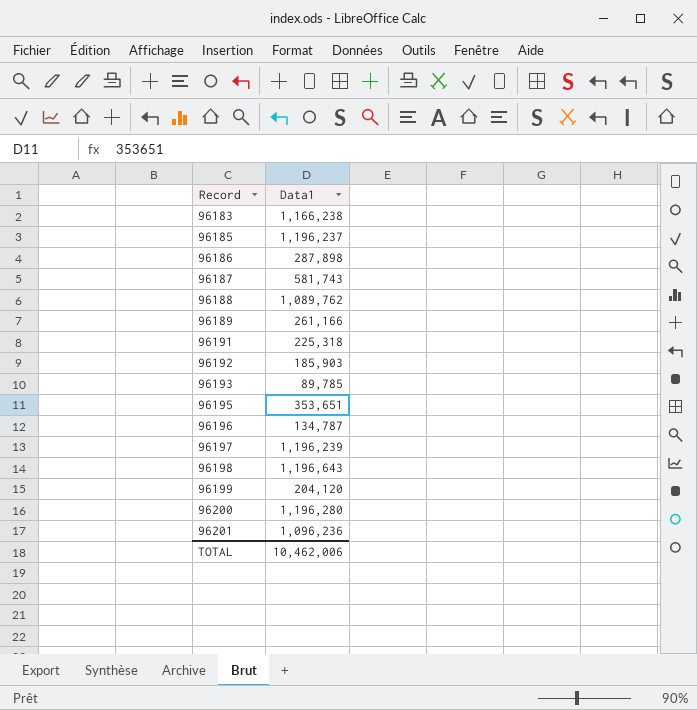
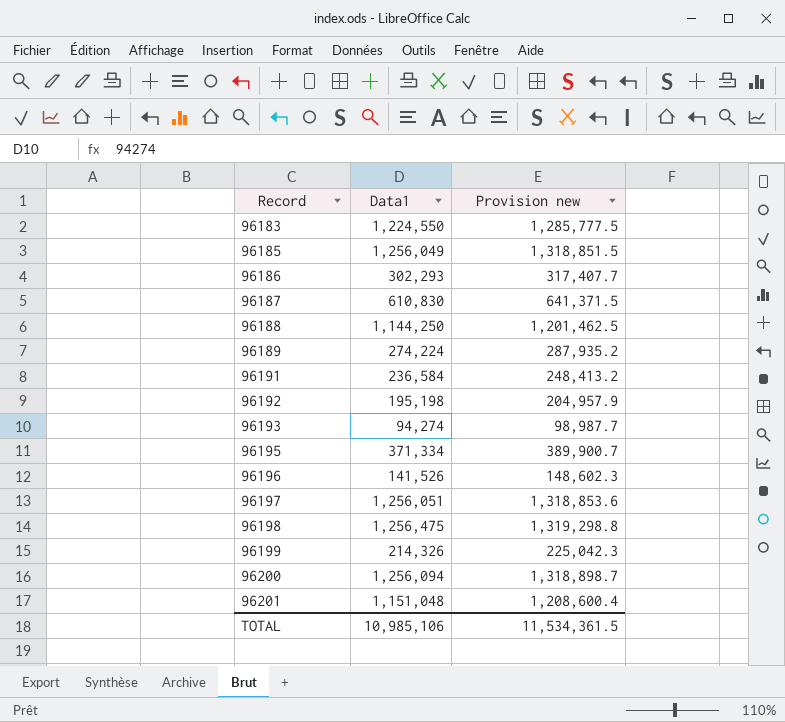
column Provision new | formula: none -> [Data1] * 1.05
96183 | Data1: 1,166,238 -> 1,224,550
96185 | Data1: 1,196,237 -> 1,256,049
96186 | Data1: 287,898 -> 302,293
96187 | Data1: 581,743 -> 610,830
96188 | Data1: 1,089,762 -> 1,144,250
96189 | Data1: 261,166 -> 274,224
96191 | Data1: 225,318 -> 236,584
96192 | Data1: 185,903 -> 195,198
96193 | Data1: 89,785 -> 94,274
96195 | Data1: 353,651 -> 371,334
96196 | Data1: 134,787 -> 141,526
96197 | Data1: 1,196,239 -> 1,256,051
96198 | Data1: 1,196,643 -> 1,256,475
96199 | Data1: 204,120 -> 214,326
96200 | Data1: 1,196,280 -> 1,256,094
96201 | Data1: 1,096,236 -> 1,151,048
TOTAL | Data1: 10,462,006 -> 10,985,106

